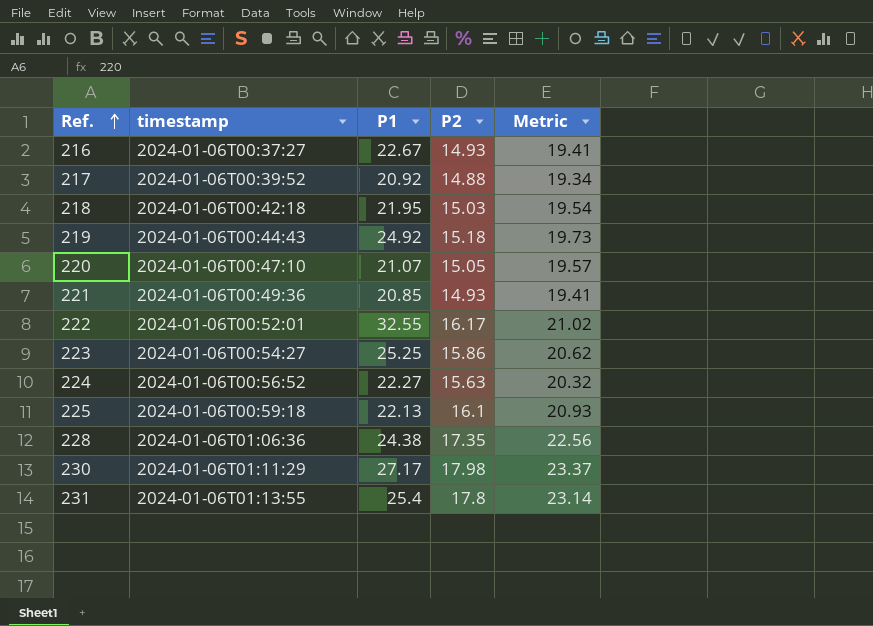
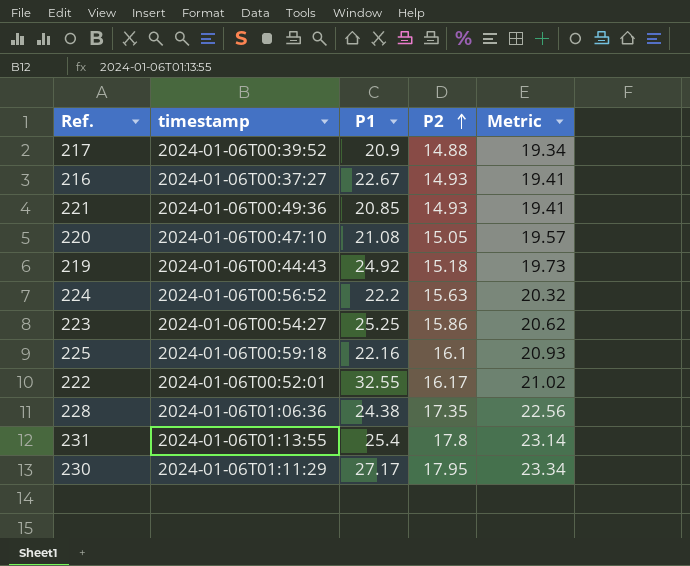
row order: Ref. ascending -> P2 ascending
row 218: 2024-01-06T00:42:18 | 21.95 | 15.03 | 19.54 -> none
217 | P1: 20.92 -> 20.9
220 | P1: 21.07 -> 21.08
224 | P1: 22.27 -> 22.2
225 | P1: 22.13 -> 22.16
230 | P2: 17.98 -> 17.95
230 | Metric: 23.37 -> 23.34

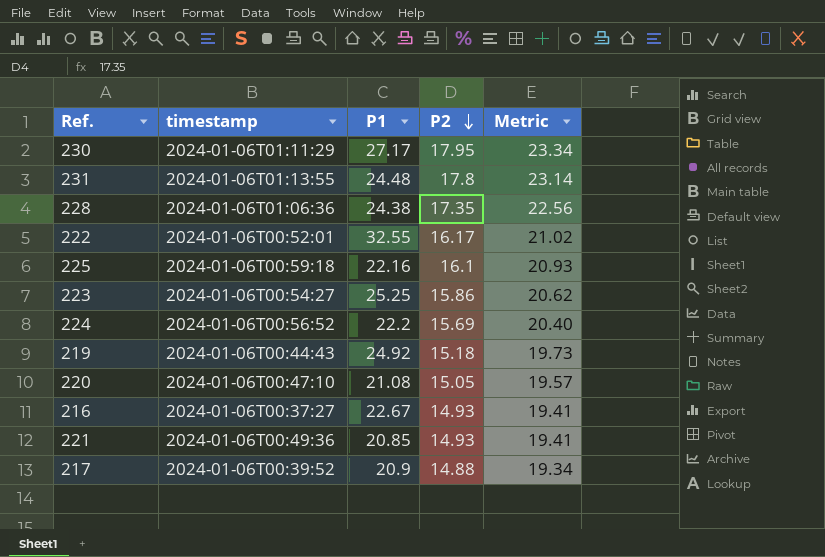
row order: P2 ascending -> P2 descending
231 | P1: 25.4 -> 24.48
224 | P2: 15.63 -> 15.69
224 | Metric: 20.32 -> 20.40

